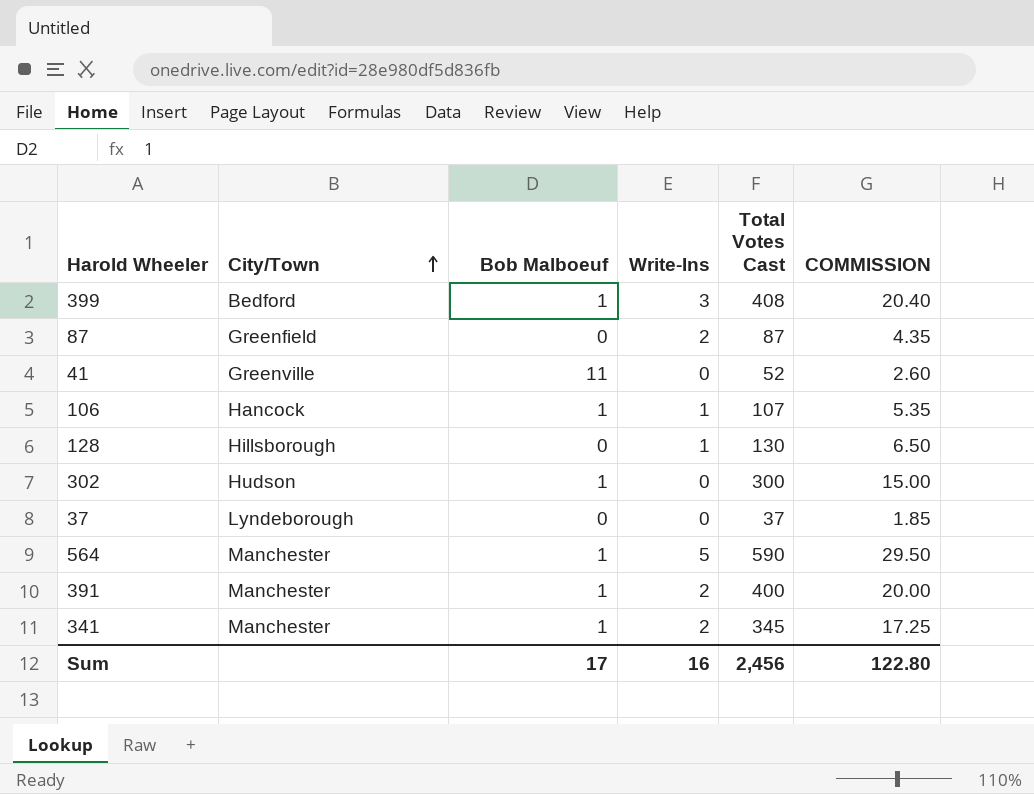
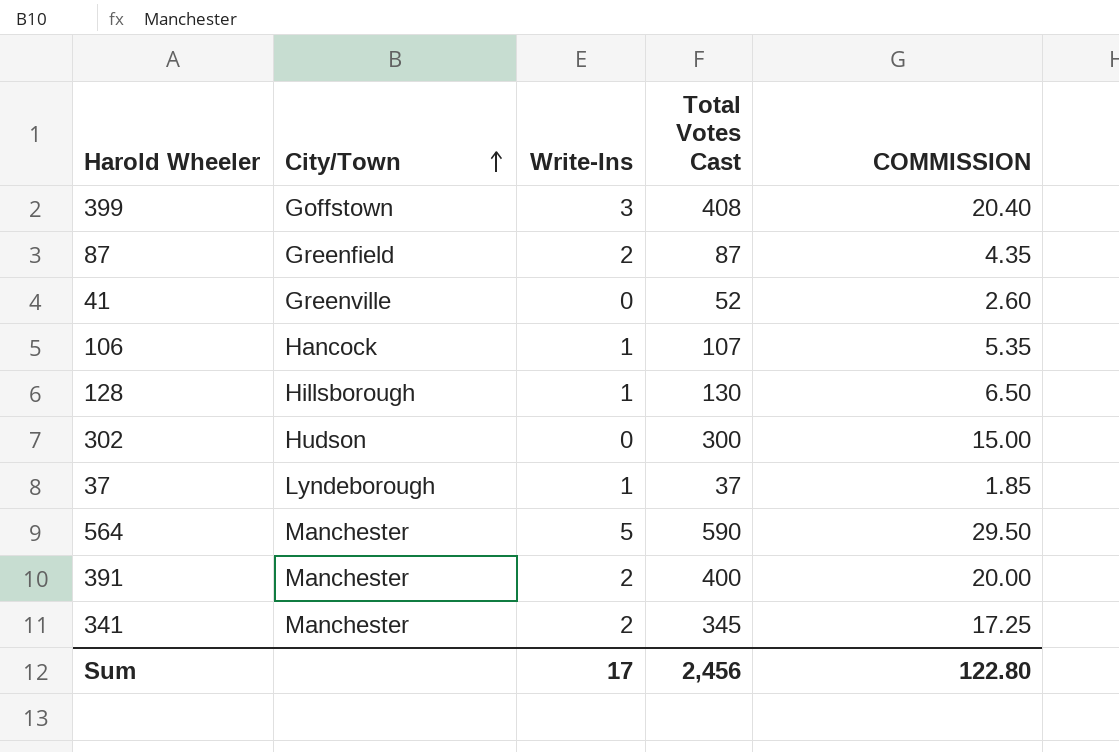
column Bob Malboeuf | position: 3 -> none
399 | City/Town: Bedford -> Goffstown
37 | Write-Ins: 0 -> 1
Sum | Write-Ins: 16 -> 17

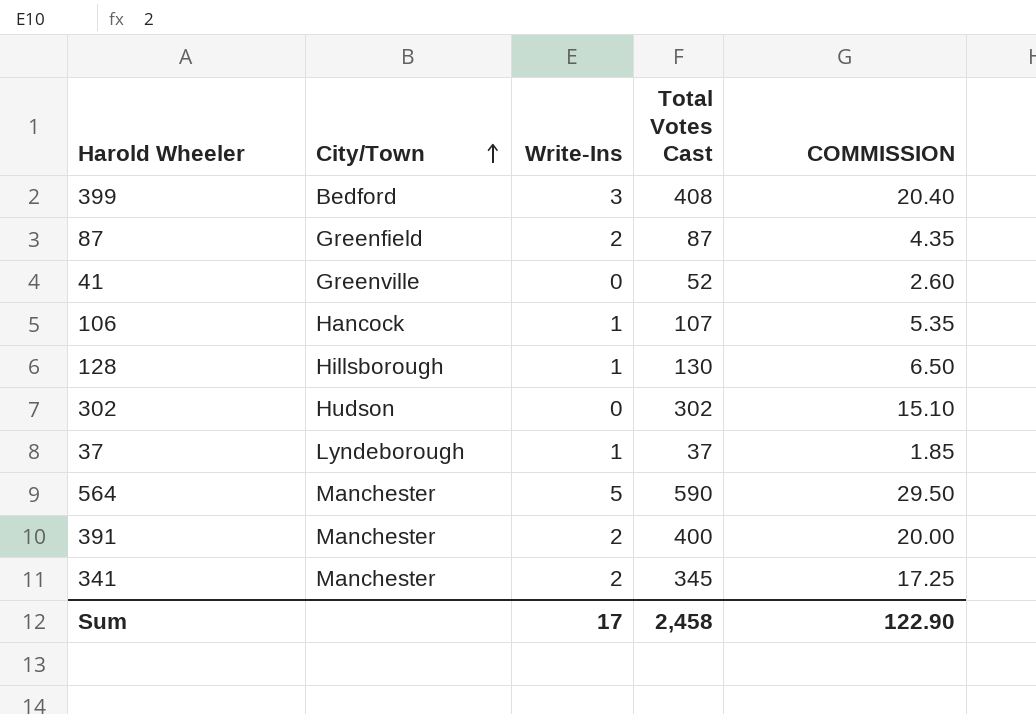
399 | City/Town: Goffstown -> Bedford
302 | Total Votes Cast: 300 -> 302
302 | COMMISSION: 15.00 -> 15.10
Sum | Total Votes Cast: 2,456 -> 2,458
Sum | COMMISSION: 122.80 -> 122.90

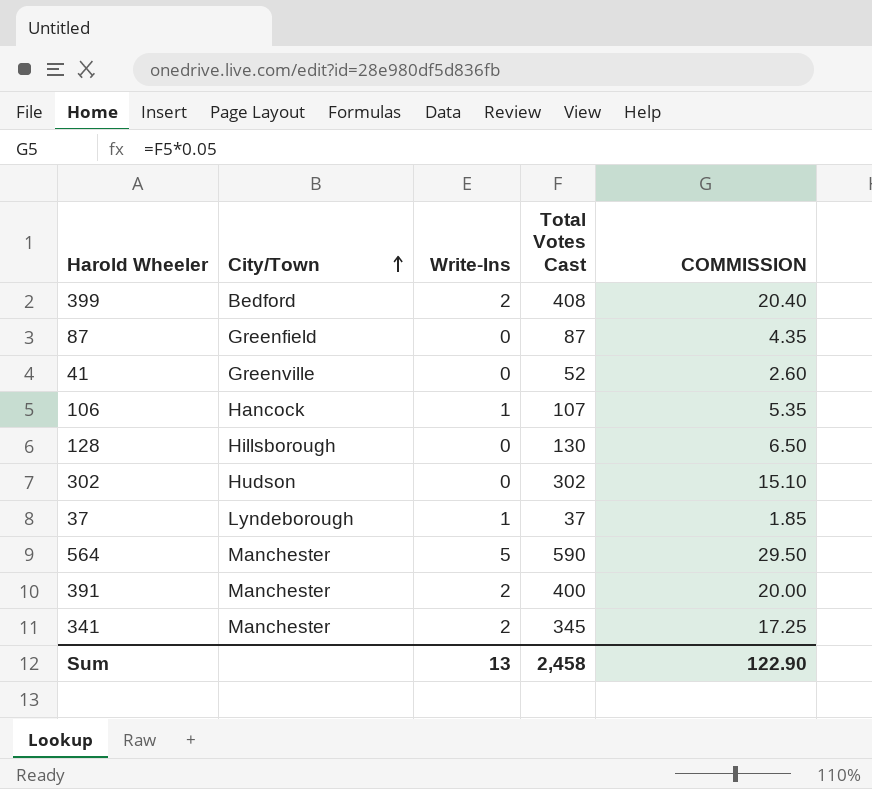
399 | Write-Ins: 3 -> 2
87 | Write-Ins: 2 -> 0
128 | Write-Ins: 1 -> 0
Sum | Write-Ins: 17 -> 13

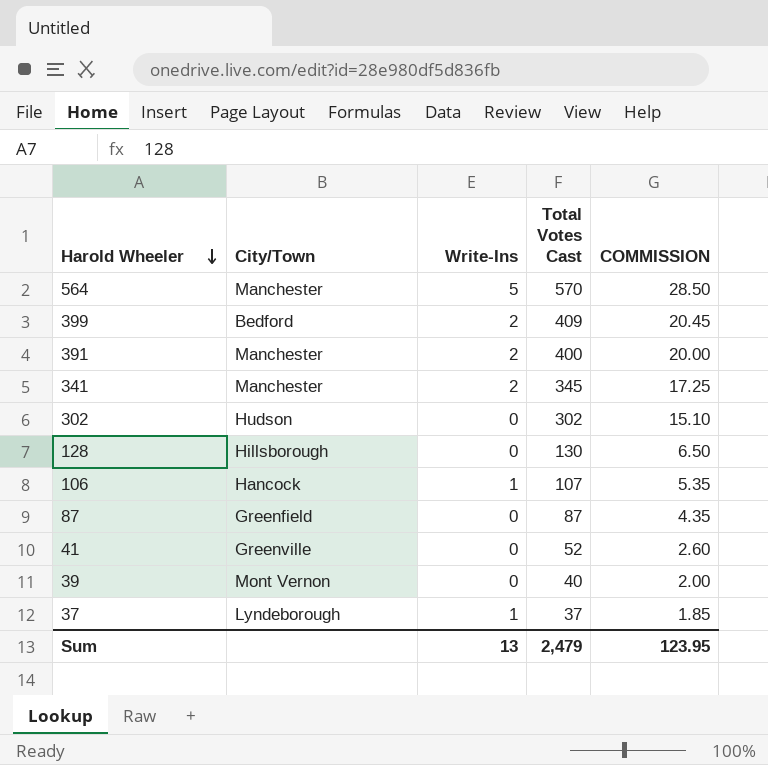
row order: City/Town ascending -> Harold Wheeler descending
564 | Total Votes Cast: 590 -> 570
564 | COMMISSION: 29.50 -> 28.50
399 | Total Votes Cast: 408 -> 409
399 | COMMISSION: 20.40 -> 20.45
row 39: none -> Mont Vernon | 0 | 40 | 2.00
Sum | Total Votes Cast: 2,458 -> 2,479
Sum | COMMISSION: 122.90 -> 123.95

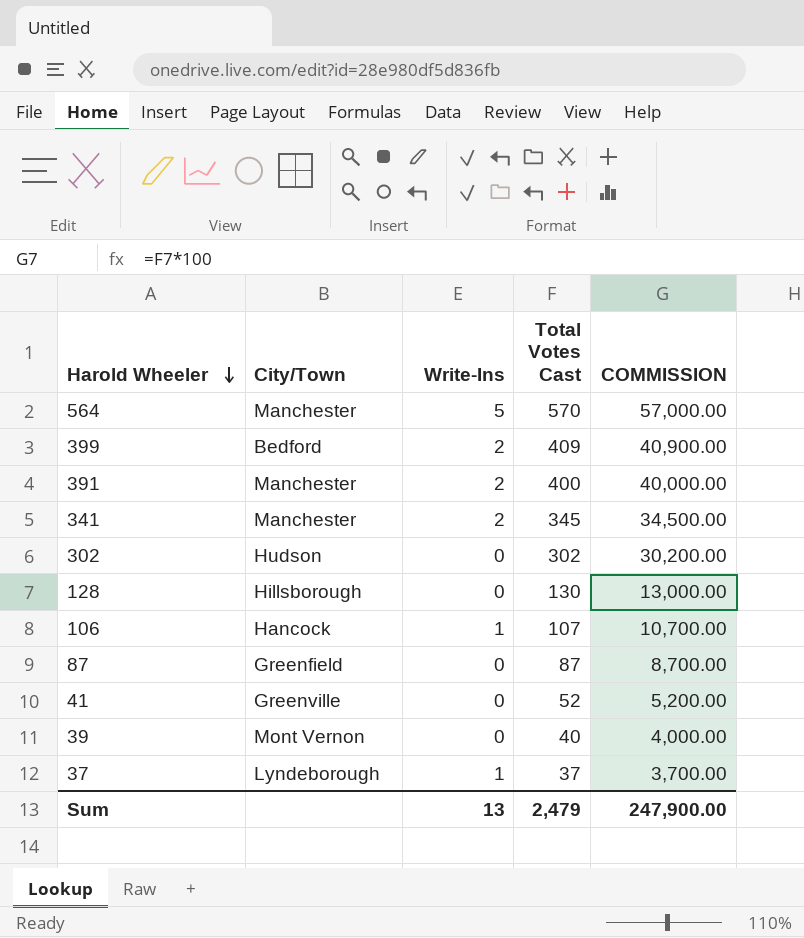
column COMMISSION | formula: [Total Votes Cast] * 0.05 -> [Total Votes Cast] * 100
Sum | COMMISSION: 123.95 -> 247,900.00

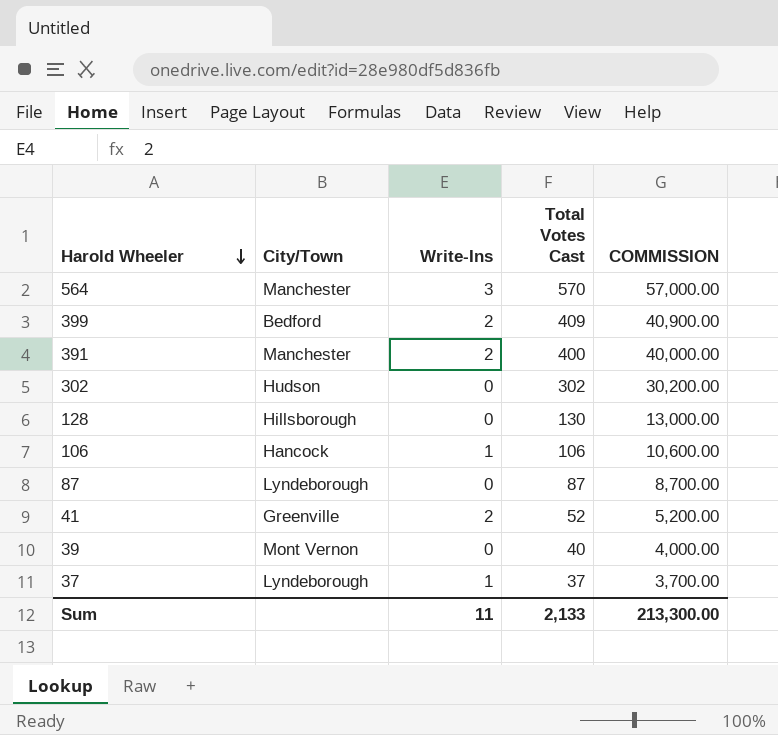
row 341: Manchester | 2 | 345 | 34,500.00 -> none
564 | Write-Ins: 5 -> 3
106 | Total Votes Cast: 107 -> 106
106 | COMMISSION: 10,700.00 -> 10,600.00
87 | City/Town: Greenfield -> Lyndeborough
41 | Write-Ins: 0 -> 2
Sum | Write-Ins: 13 -> 11
Sum | Total Votes Cast: 2,479 -> 2,133
Sum | COMMISSION: 247,900.00 -> 213,300.00

